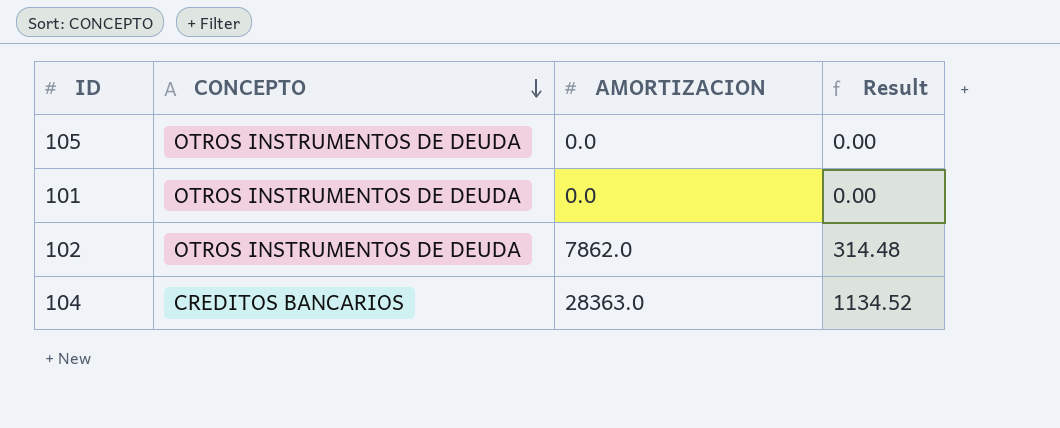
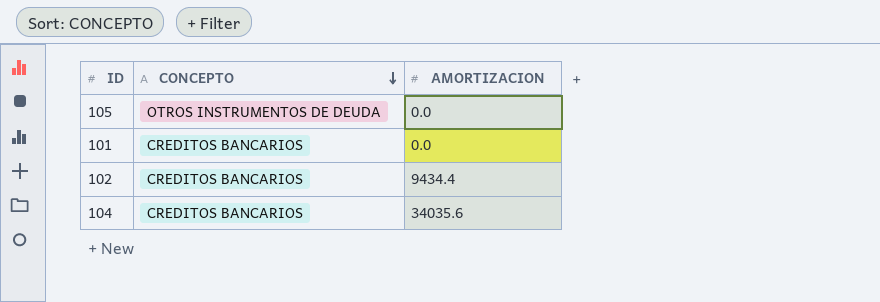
column Result | formula: [AMORTIZACION] * 0.04 -> none
101 | CONCEPTO: OTROS INSTRUMENTOS DE DEUDA -> CREDITOS BANCARIOS
102 | CONCEPTO: OTROS INSTRUMENTOS DE DEUDA -> CREDITOS BANCARIOS
102 | AMORTIZACION: 7862.0 -> 9434.4
104 | AMORTIZACION: 28363.0 -> 34035.6

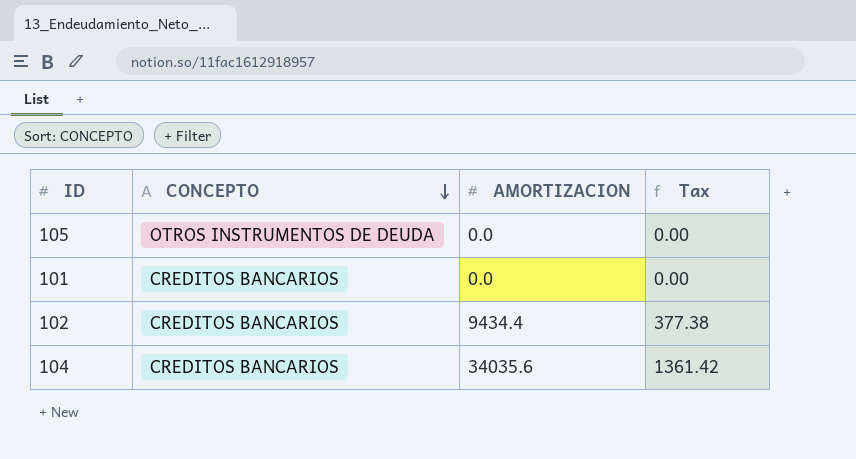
column Tax | formula: none -> [AMORTIZACION] * 0.04

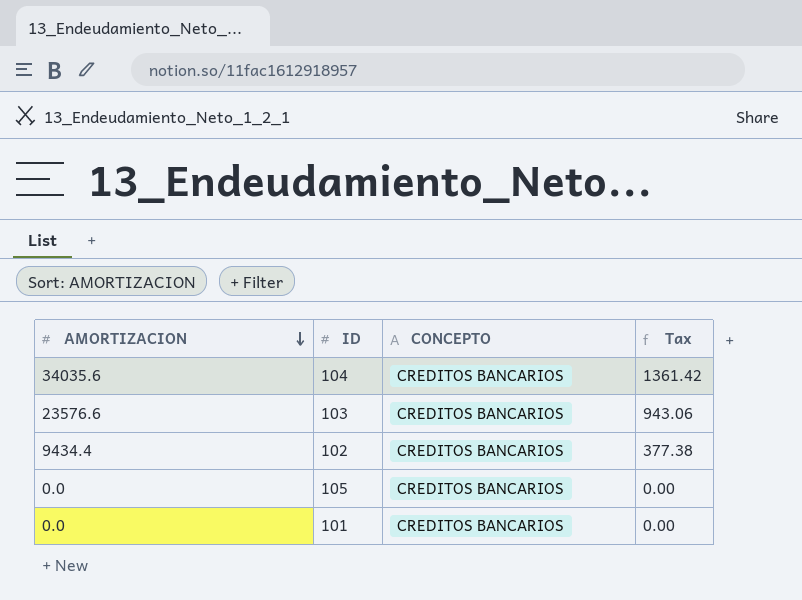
row order: CONCEPTO descending -> AMORTIZACION descending
column AMORTIZACION | position: 3 -> 1
row 103: none -> 23576.6 | CREDITOS BANCARIOS | 943.06
105 | CONCEPTO: OTROS INSTRUMENTOS DE DEUDA -> CREDITOS BANCARIOS

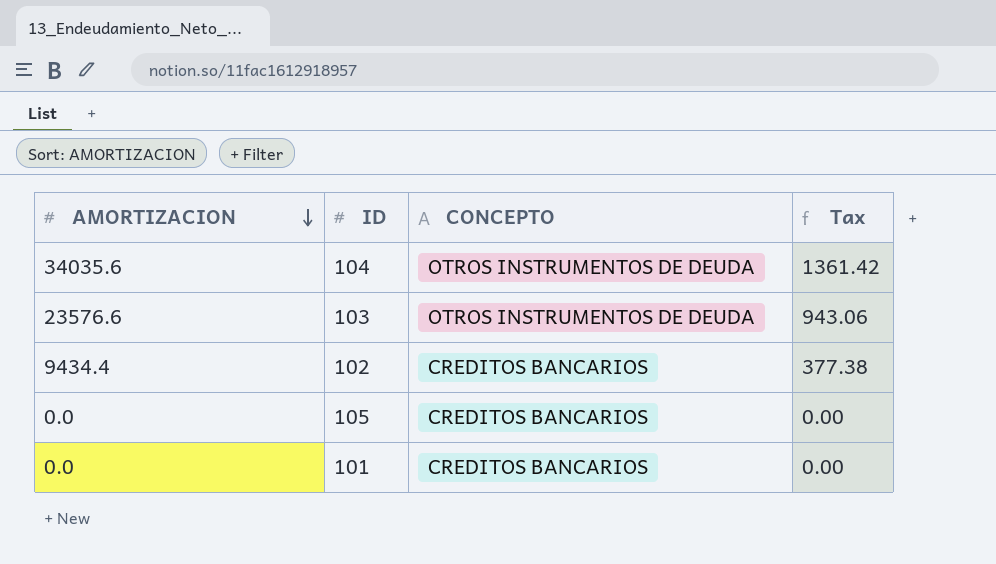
104 | CONCEPTO: CREDITOS BANCARIOS -> OTROS INSTRUMENTOS DE DEUDA
103 | CONCEPTO: CREDITOS BANCARIOS -> OTROS INSTRUMENTOS DE DEUDA

